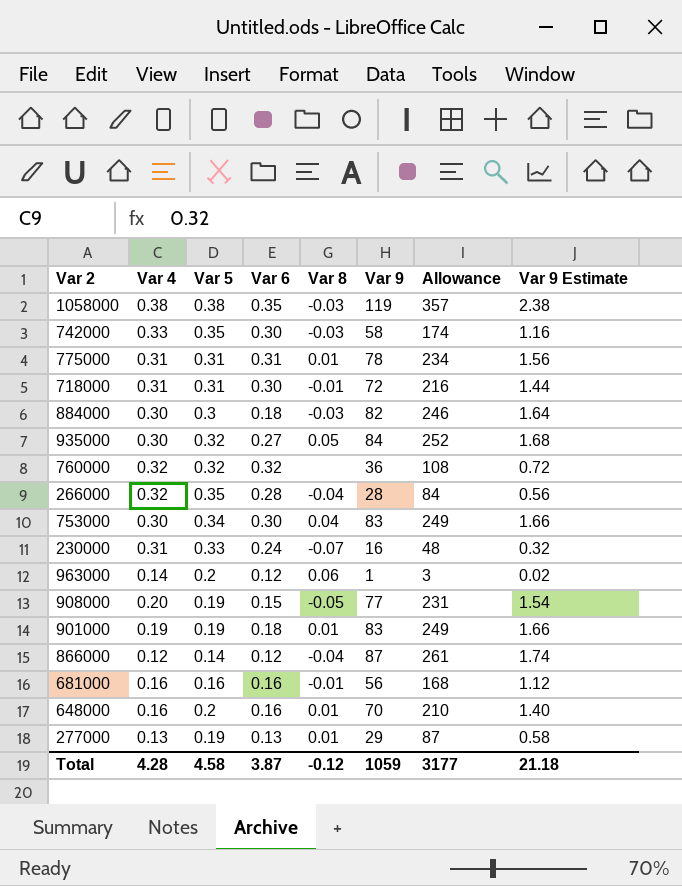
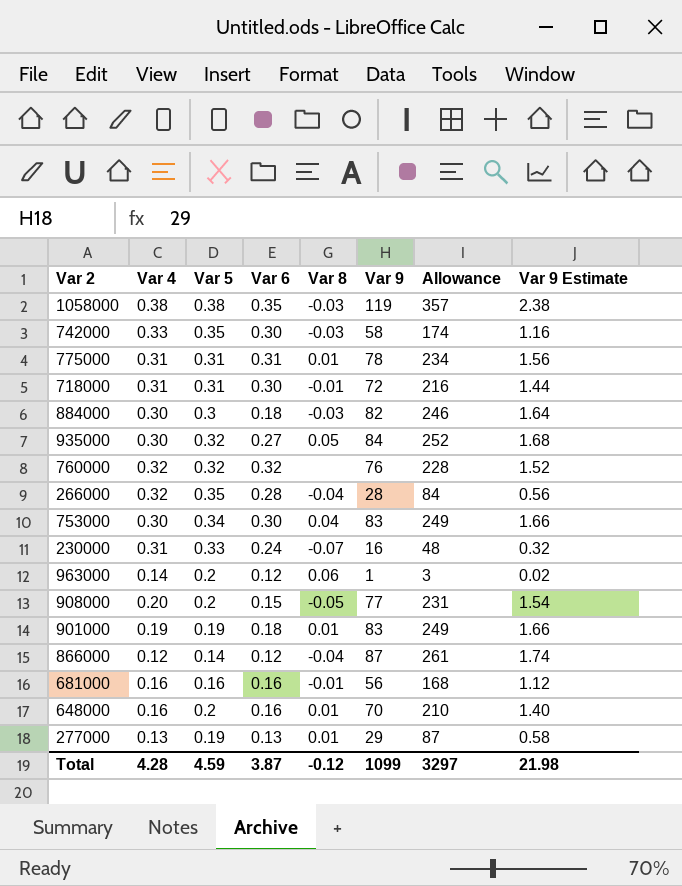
760000 | Var 9: 36 -> 76
760000 | Allowance: 108 -> 228
760000 | Var 9 Estimate: 0.72 -> 1.52
908000 | Var 5: 0.19 -> 0.2
Total | Var 5: 4.58 -> 4.59
Total | Var 9: 1059 -> 1099
Total | Allowance: 3177 -> 3297
Total | Var 9 Estimate: 21.18 -> 21.98

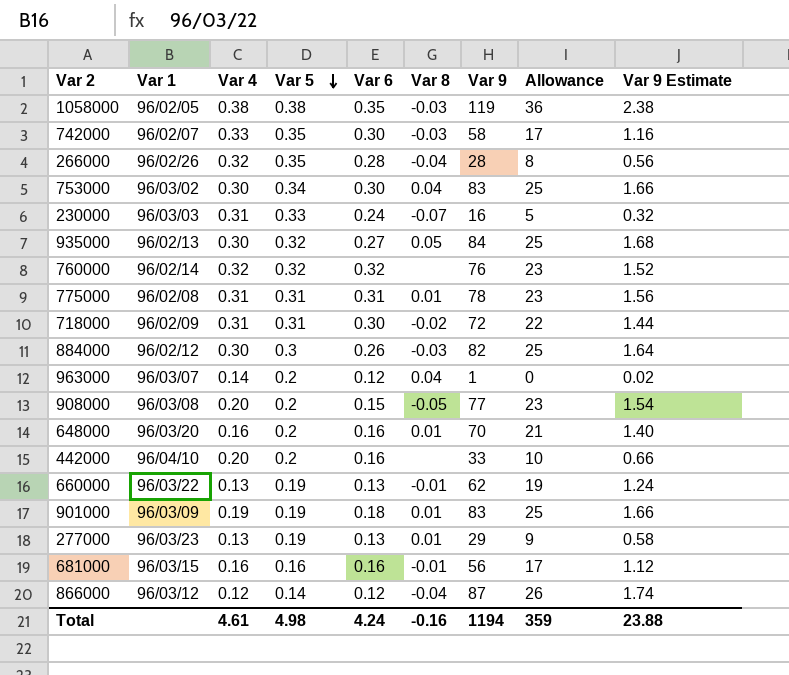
row order: none -> Var 5 descending
column Var 1 | position: none -> 2
column Allowance | formula: [Var 9] * 3 -> [Var 9] * 0.3
718000 | Var 8: -0.01 -> -0.02
884000 | Var 6: 0.18 -> 0.26
963000 | Var 8: 0.06 -> 0.04
row 442000: none -> 96/04/10 | 0.20 | 0.2 | 0.16 | none | 33 | 10 | 0.66
row 660000: none -> 96/03/22 | 0.13 | 0.19 | 0.13 | -0.01 | 62 | 19 | 1.24
Total | Var 4: 4.28 -> 4.61
Total | Var 5: 4.59 -> 4.98
Total | Var 6: 3.87 -> 4.24
Total | Var 8: -0.12 -> -0.16
Total | Var 9: 1099 -> 1194
Total | Allowance: 3297 -> 359
Total | Var 9 Estimate: 21.98 -> 23.88

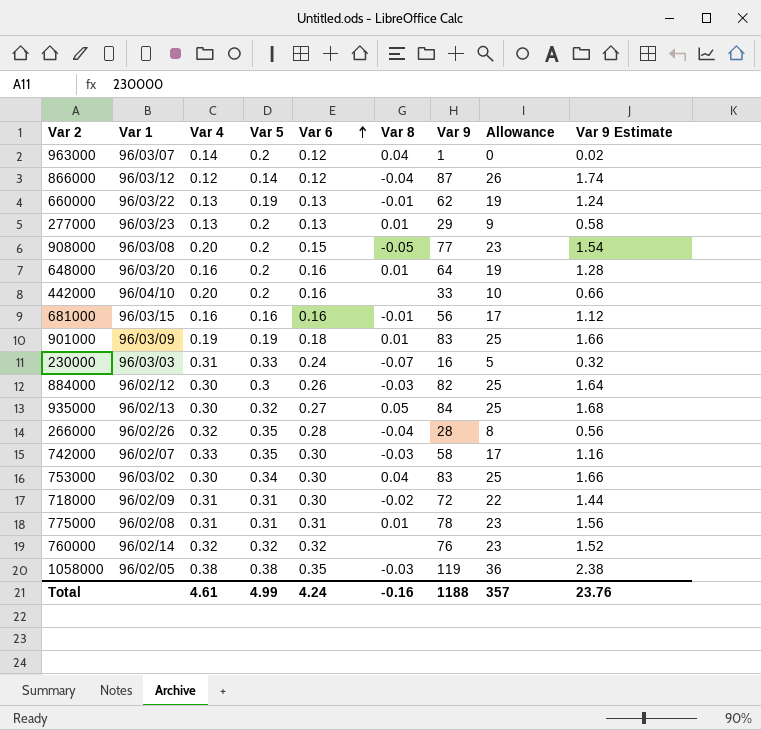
row order: Var 5 descending -> Var 6 ascending
277000 | Var 5: 0.19 -> 0.2
648000 | Var 9: 70 -> 64
648000 | Allowance: 21 -> 19
648000 | Var 9 Estimate: 1.40 -> 1.28
Total | Var 5: 4.98 -> 4.99
Total | Var 9: 1194 -> 1188
Total | Allowance: 359 -> 357
Total | Var 9 Estimate: 23.88 -> 23.76

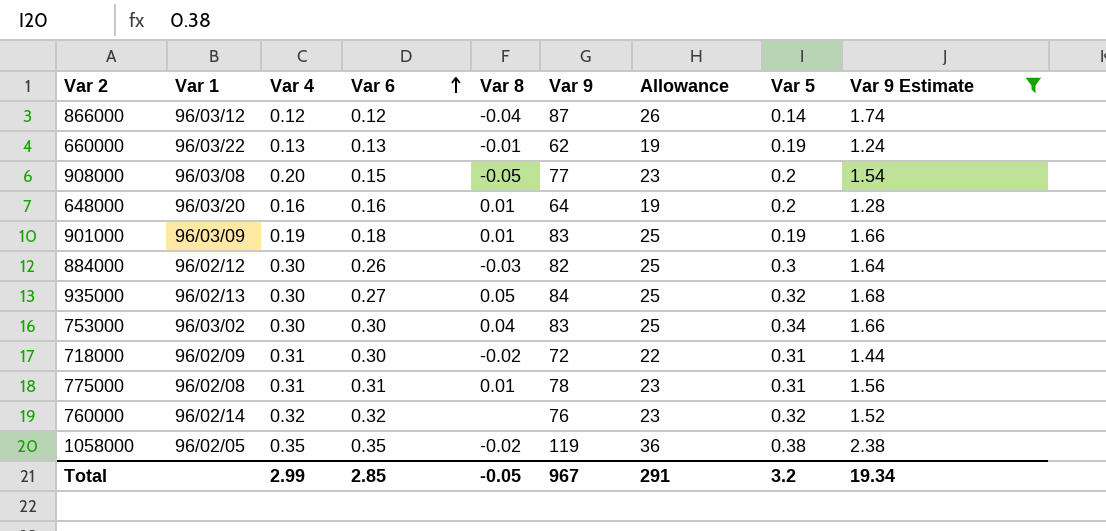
filter: none -> Var 9 Estimate >= 1.24
column Var 5 | position: 4 -> 8
1058000 | Var 4: 0.38 -> 0.35
1058000 | Var 8: -0.03 -> -0.02
Total | Var 4: 4.61 -> 2.99
Total | Var 6: 4.24 -> 2.85
Total | Var 8: -0.16 -> -0.05
Total | Var 9: 1188 -> 967
Total | Allowance: 357 -> 291
Total | Var 5: 4.99 -> 3.2
Total | Var 9 Estimate: 23.76 -> 19.34

